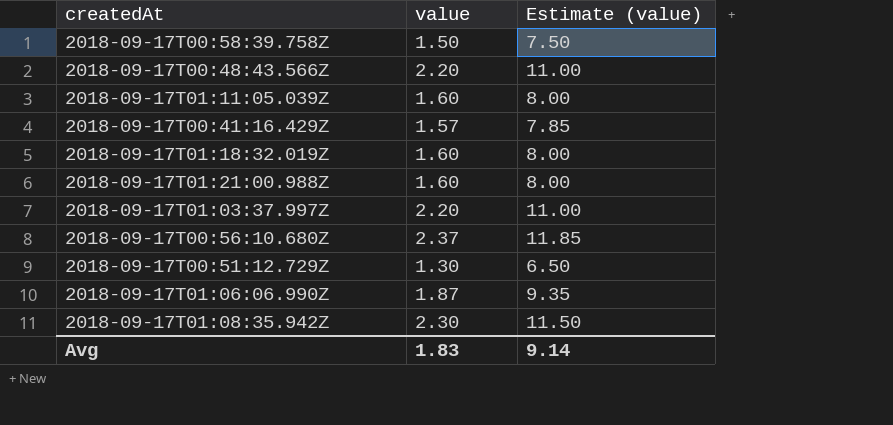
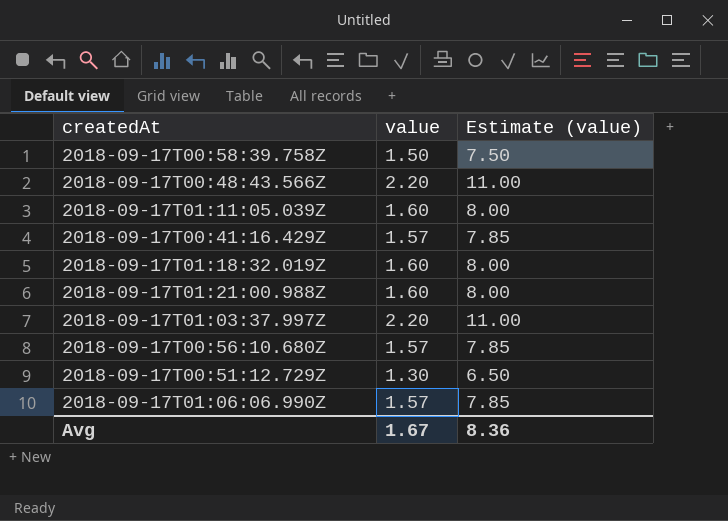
row 2018-09-17T01:08:35.942Z: 2.30 | 11.50 -> none
2018-09-17T00:56:10.680Z | value: 2.37 -> 1.57
2018-09-17T00:56:10.680Z | Estimate (value): 11.85 -> 7.85
2018-09-17T01:06:06.990Z | value: 1.87 -> 1.57
2018-09-17T01:06:06.990Z | Estimate (value): 9.35 -> 7.85
Avg | value: 1.83 -> 1.67
Avg | Estimate (value): 9.14 -> 8.36

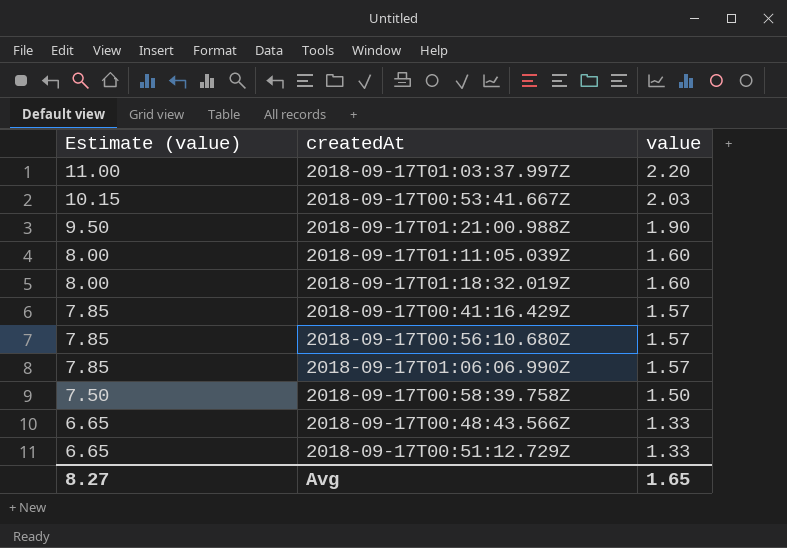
row order: none -> Estimate (value) descending
column Estimate (value) | position: 3 -> 1
row 2018-09-17T00:53:41.667Z: none -> 10.15 | 2.03
2018-09-17T01:21:00.988Z | Estimate (value): 8.00 -> 9.50
2018-09-17T01:21:00.988Z | value: 1.60 -> 1.90
2018-09-17T00:48:43.566Z | Estimate (value): 11.00 -> 6.65
2018-09-17T00:48:43.566Z | value: 2.20 -> 1.33
2018-09-17T00:51:12.729Z | Estimate (value): 6.50 -> 6.65
2018-09-17T00:51:12.729Z | value: 1.30 -> 1.33
Avg | Estimate (value): 8.36 -> 8.27
Avg | value: 1.67 -> 1.65

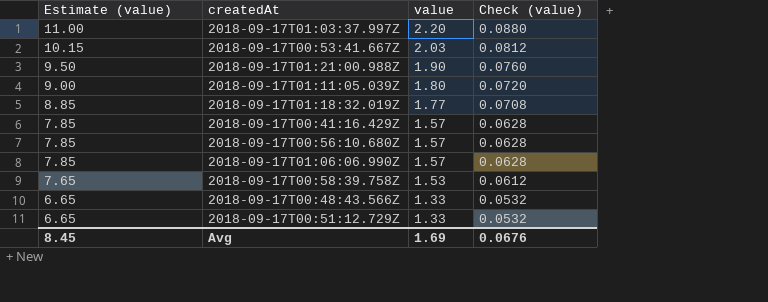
column Check (value) | formula: none -> [value] * 0.04
2018-09-17T01:11:05.039Z | Estimate (value): 8.00 -> 9.00
2018-09-17T01:11:05.039Z | value: 1.60 -> 1.80
2018-09-17T01:18:32.019Z | Estimate (value): 8.00 -> 8.85
2018-09-17T01:18:32.019Z | value: 1.60 -> 1.77
2018-09-17T00:58:39.758Z | Estimate (value): 7.50 -> 7.65
2018-09-17T00:58:39.758Z | value: 1.50 -> 1.53
Avg | Estimate (value): 8.27 -> 8.45
Avg | value: 1.65 -> 1.69

